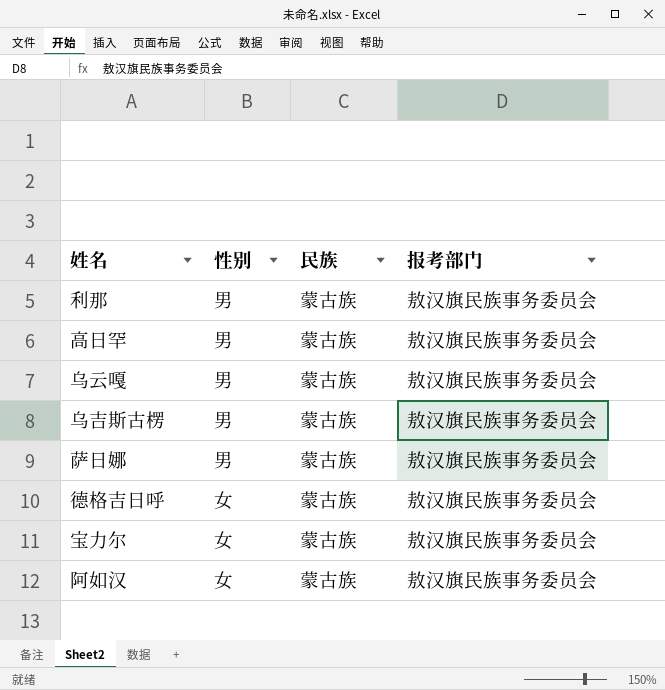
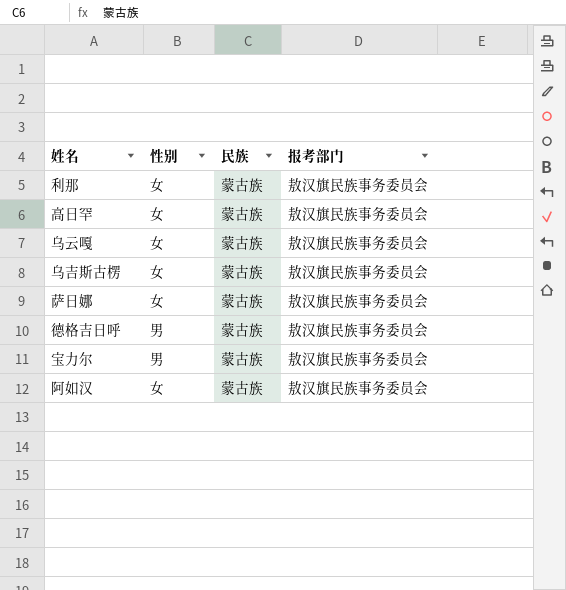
利那 | 性别: 男 -> 女
高日罕 | 性别: 男 -> 女
乌云嘎 | 性别: 男 -> 女
乌吉斯古楞 | 性别: 男 -> 女
萨日娜 | 性别: 男 -> 女
德格吉日呼 | 性别: 女 -> 男
宝力尔 | 性别: 女 -> 男

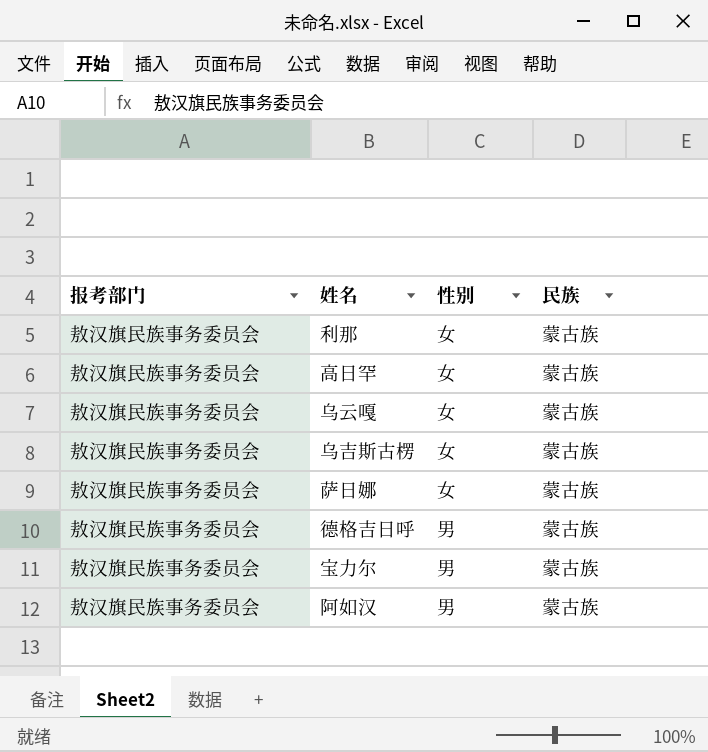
column 报考部门 | position: 4 -> 1
阿如汉 | 性别: 女 -> 男

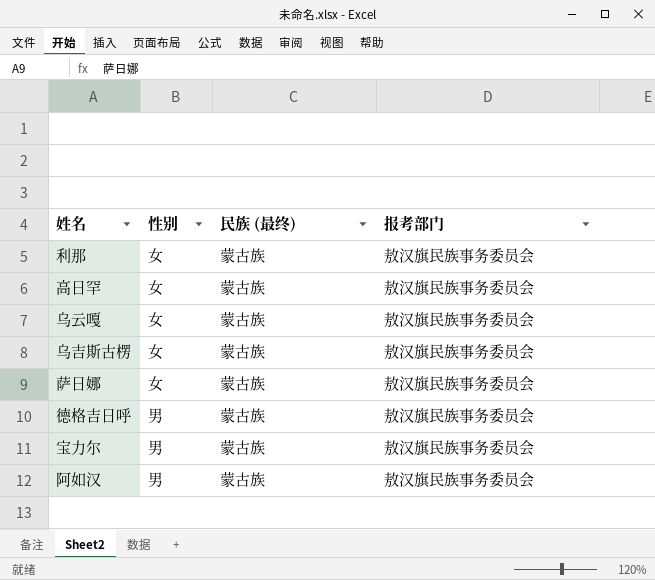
column name: 民族 -> 民族 (最终)
column 报考部门 | position: 1 -> 4

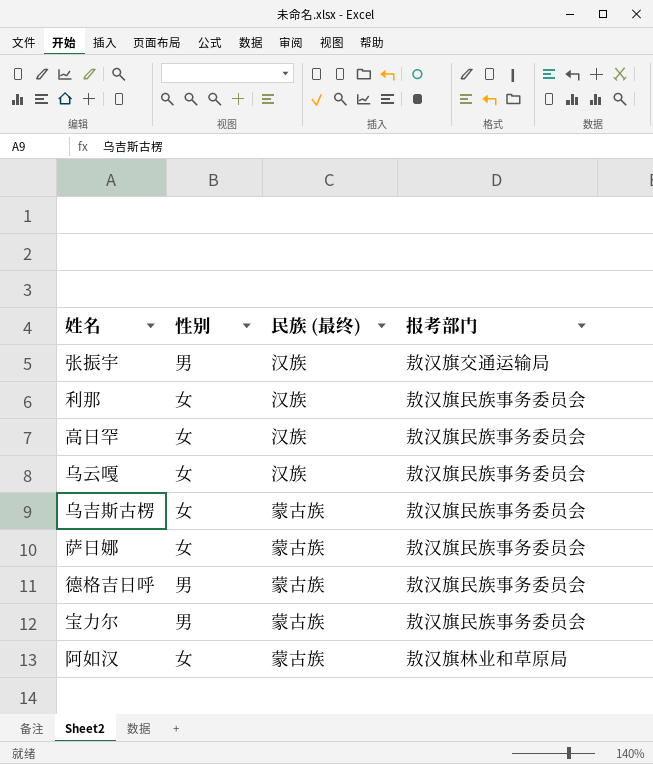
row 张振宇: none -> 男 | 汉族 | 敖汉旗交通运输局
利那 | 民族 (最终): 蒙古族 -> 汉族
高日罕 | 民族 (最终): 蒙古族 -> 汉族
乌云嘎 | 民族 (最终): 蒙古族 -> 汉族
阿如汉 | 性别: 男 -> 女
阿如汉 | 报考部门: 敖汉旗民族事务委员会 -> 敖汉旗林业和草原局

